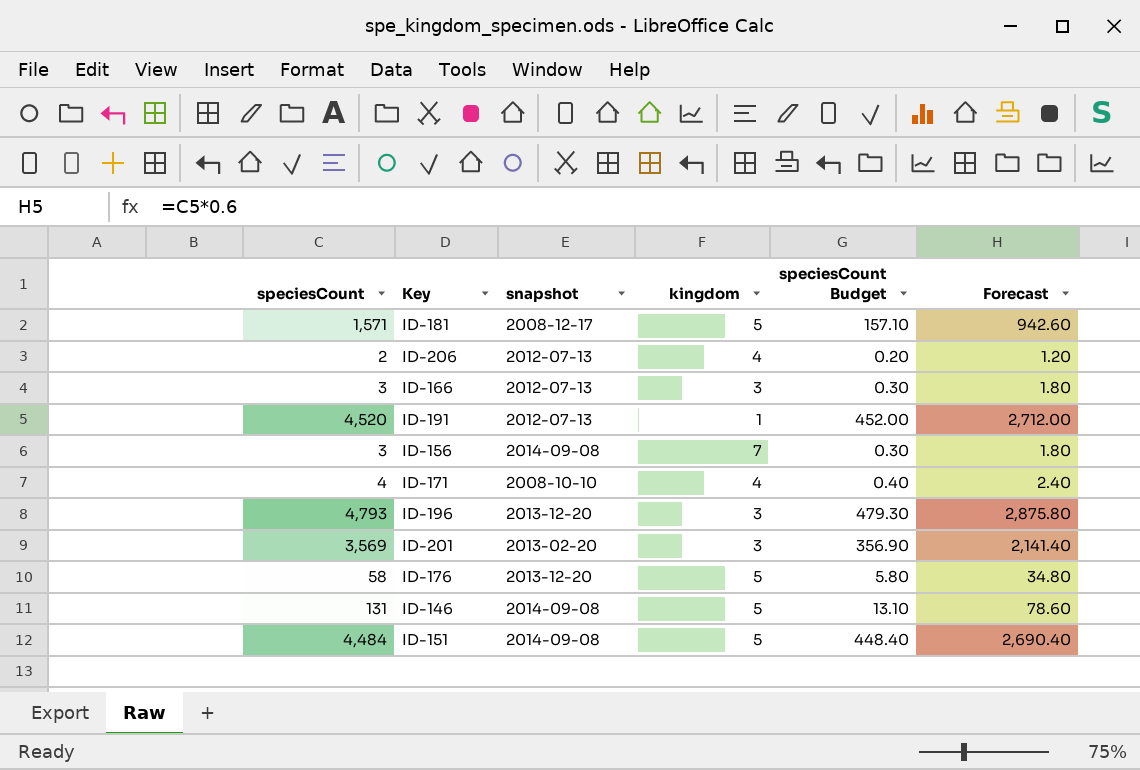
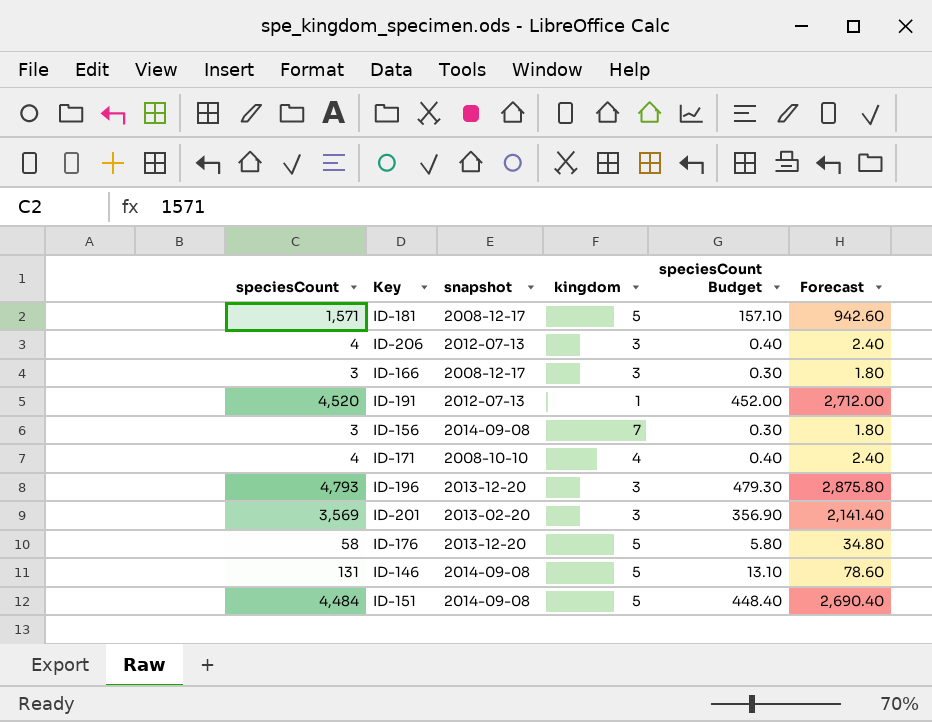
ID-206 | speciesCount: 2 -> 4
ID-206 | kingdom: 4 -> 3
ID-206 | speciesCount Budget: 0.20 -> 0.40
ID-206 | Forecast: 1.20 -> 2.40
ID-166 | snapshot: 2012-07-13 -> 2008-12-17

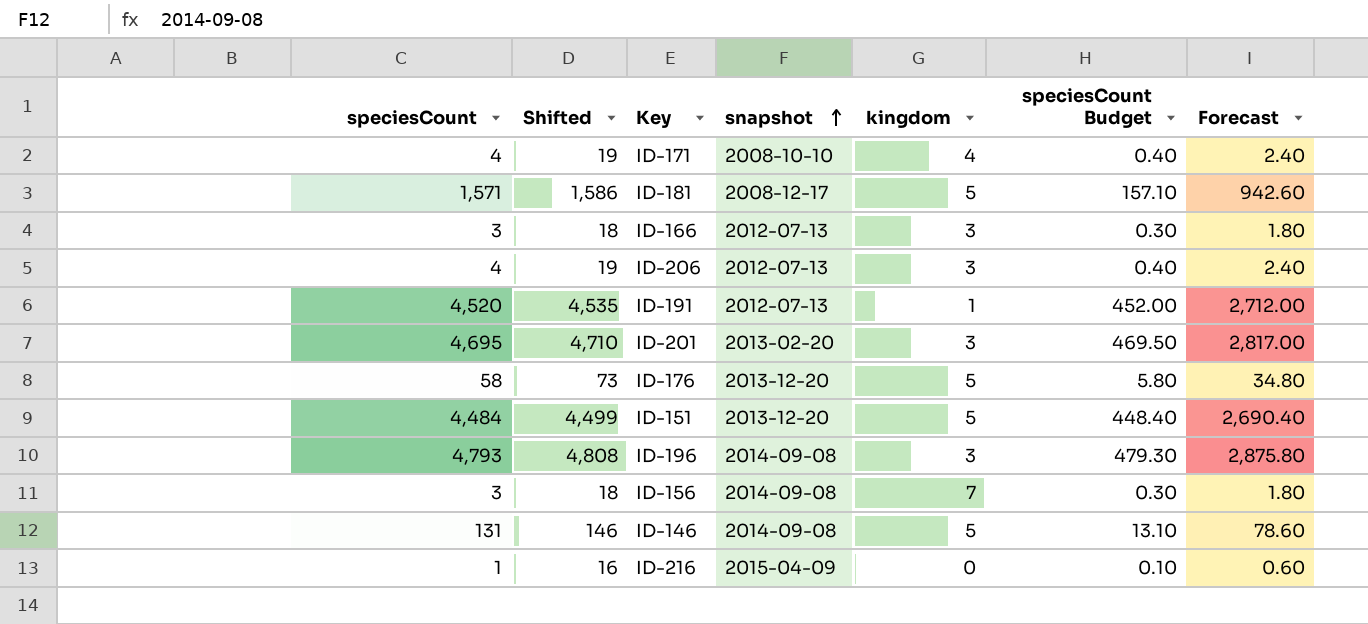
row order: none -> snapshot ascending
column Shifted | formula: none -> [speciesCount] + 15
ID-166 | snapshot: 2008-12-17 -> 2012-07-13
ID-201 | speciesCount: 3,569 -> 4,695
ID-201 | speciesCount Budget: 356.90 -> 469.50
ID-201 | Forecast: 2,141.40 -> 2,817.00
ID-151 | snapshot: 2014-09-08 -> 2013-12-20
ID-196 | snapshot: 2013-12-20 -> 2014-09-08
row ID-216: none -> 1 | 16 | 2015-04-09 | 0 | 0.10 | 0.60

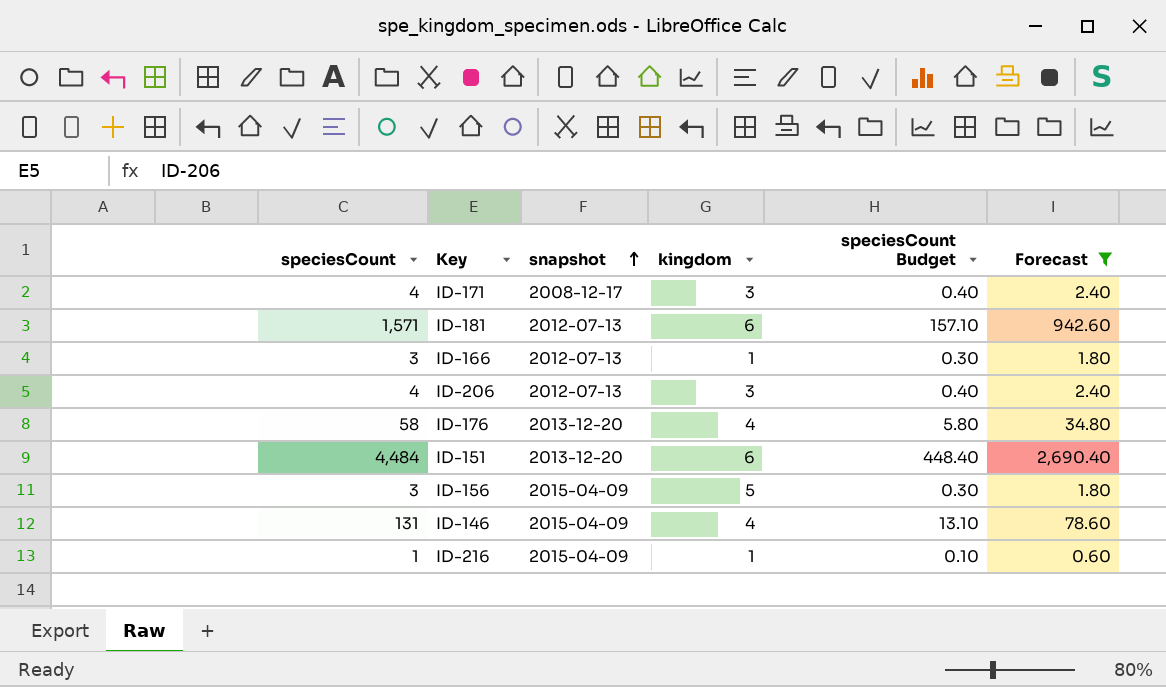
filter: none -> Forecast <= 2,690.40
column Shifted | formula: [speciesCount] + 15 -> none
ID-171 | snapshot: 2008-10-10 -> 2008-12-17
ID-171 | kingdom: 4 -> 3
ID-181 | snapshot: 2008-12-17 -> 2012-07-13
ID-181 | kingdom: 5 -> 6
ID-166 | kingdom: 3 -> 1
ID-176 | kingdom: 5 -> 4
ID-151 | kingdom: 5 -> 6
ID-156 | snapshot: 2014-09-08 -> 2015-04-09
ID-156 | kingdom: 7 -> 5
ID-146 | snapshot: 2014-09-08 -> 2015-04-09
ID-146 | kingdom: 5 -> 4
ID-216 | kingdom: 0 -> 1

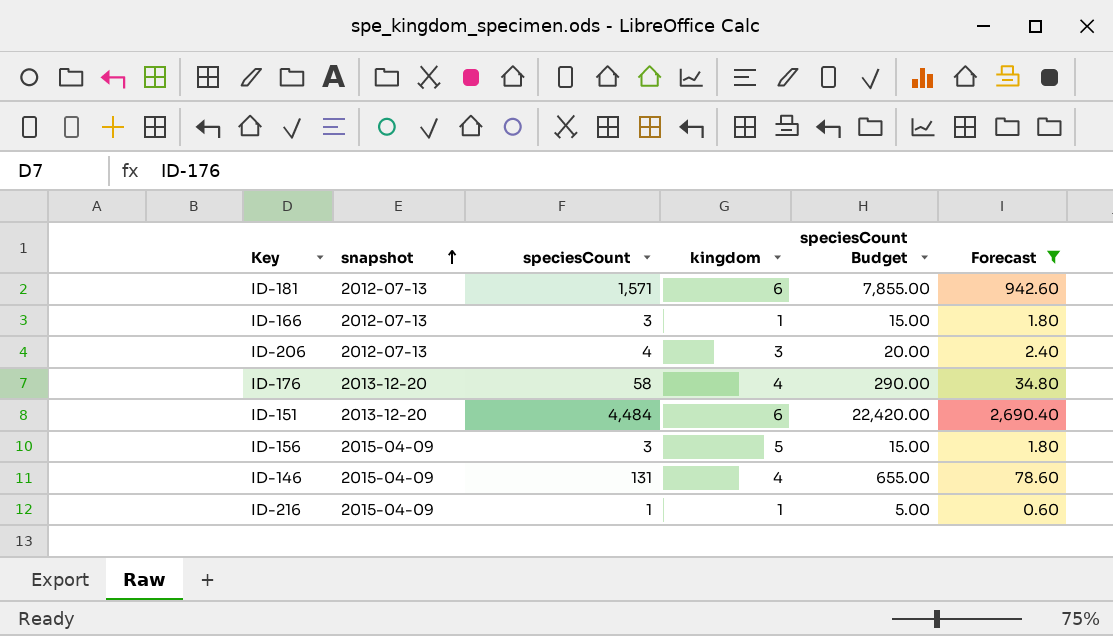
column speciesCount | position: 1 -> 3
column speciesCount Budget | formula: [speciesCount] * 0.1 -> [speciesCount] * 5
row ID-171: 4 | 2008-12-17 | 3 | 0.40 | 2.40 -> none

